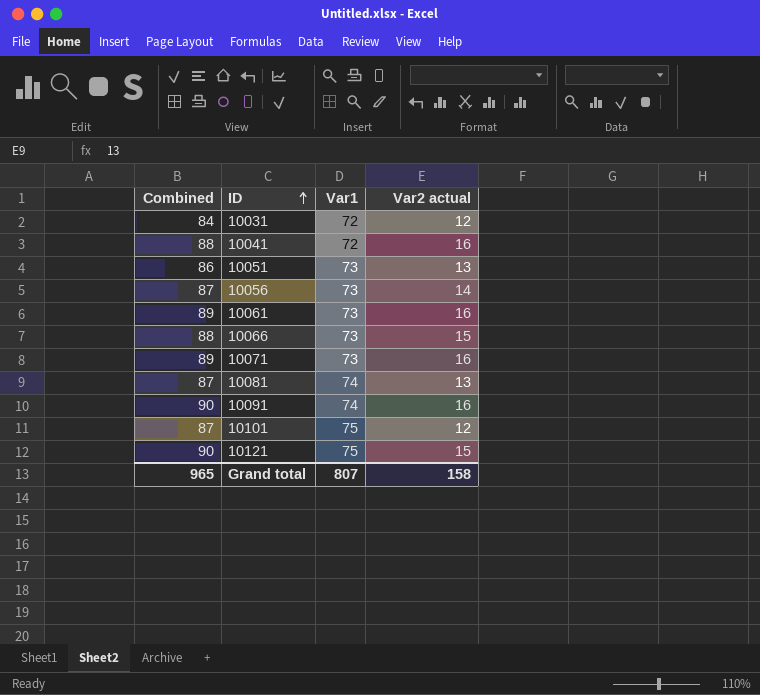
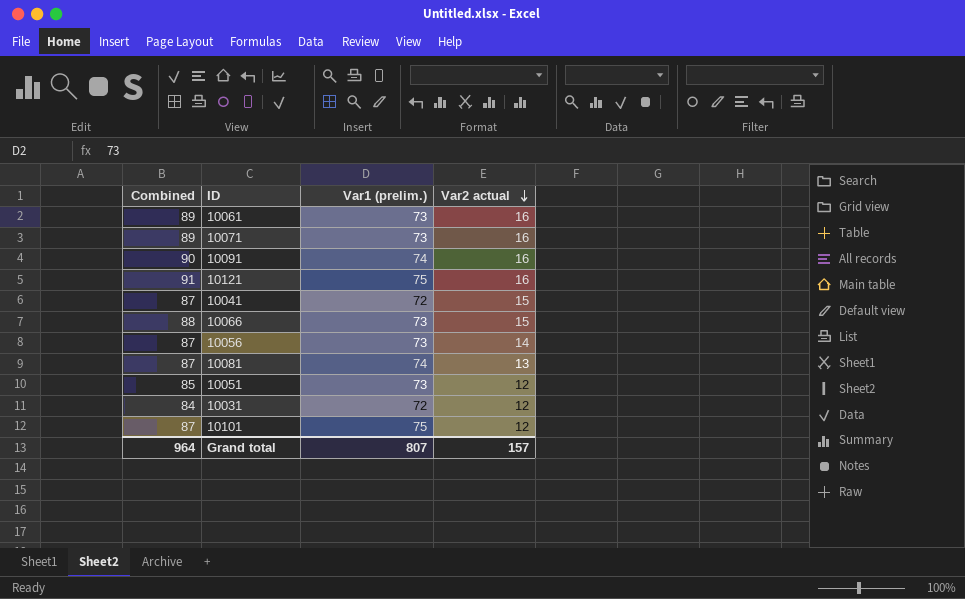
row order: ID ascending -> Var2 actual descending
column name: Var1 -> Var1 (prelim.)
10121 | Combined: 90 -> 91
10121 | Var2 actual: 15 -> 16
10041 | Combined: 88 -> 87
10041 | Var2 actual: 16 -> 15
10051 | Combined: 86 -> 85
10051 | Var2 actual: 13 -> 12
Grand total | Combined: 965 -> 964
Grand total | Var2 actual: 158 -> 157

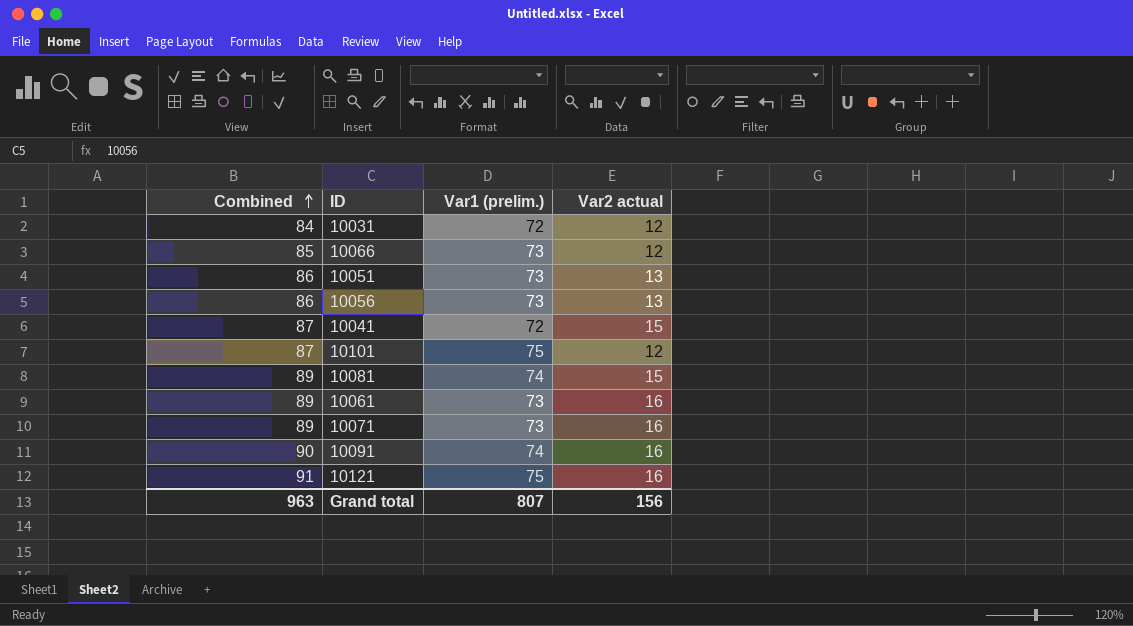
row order: Var2 actual descending -> Combined ascending
10066 | Combined: 88 -> 85
10066 | Var2 actual: 15 -> 12
10051 | Combined: 85 -> 86
10051 | Var2 actual: 12 -> 13
10056 | Combined: 87 -> 86
10056 | Var2 actual: 14 -> 13
10081 | Combined: 87 -> 89
10081 | Var2 actual: 13 -> 15
Grand total | Combined: 964 -> 963
Grand total | Var2 actual: 157 -> 156

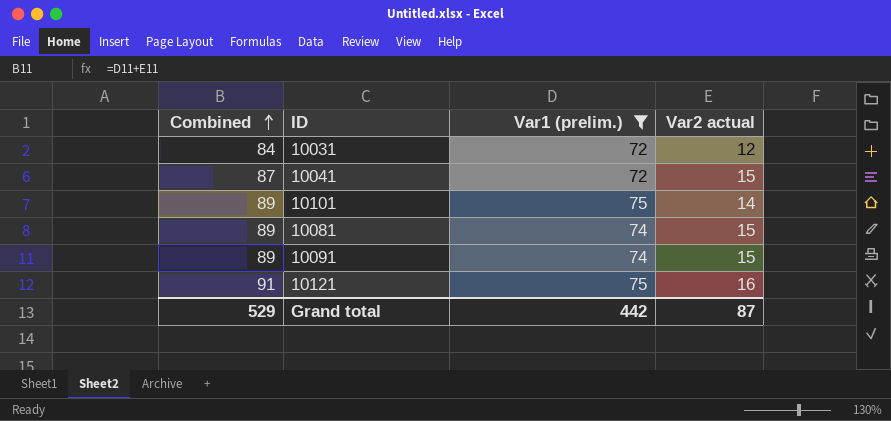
filter: none -> Var1 (prelim.) != 73
10101 | Combined: 87 -> 89
10101 | Var2 actual: 12 -> 14
10091 | Combined: 90 -> 89
10091 | Var2 actual: 16 -> 15
Grand total | Combined: 963 -> 529
Grand total | Var1 (prelim.): 807 -> 442
Grand total | Var2 actual: 156 -> 87

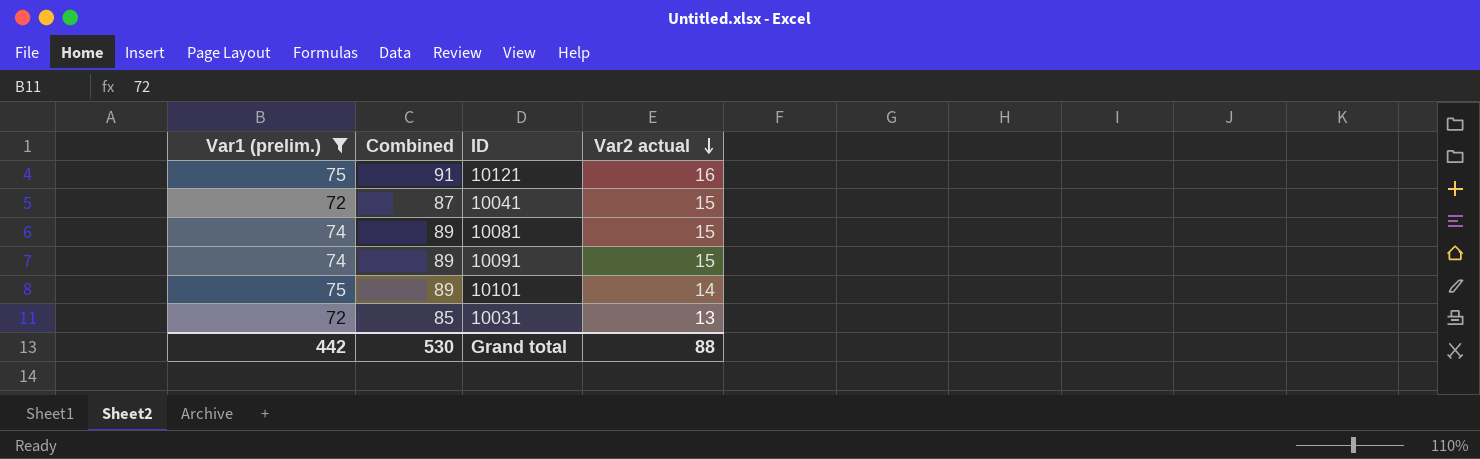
row order: Combined ascending -> Var2 actual descending
column Var1 (prelim.) | position: 3 -> 1
10031 | Combined: 84 -> 85
10031 | Var2 actual: 12 -> 13
Grand total | Combined: 529 -> 530
Grand total | Var2 actual: 87 -> 88

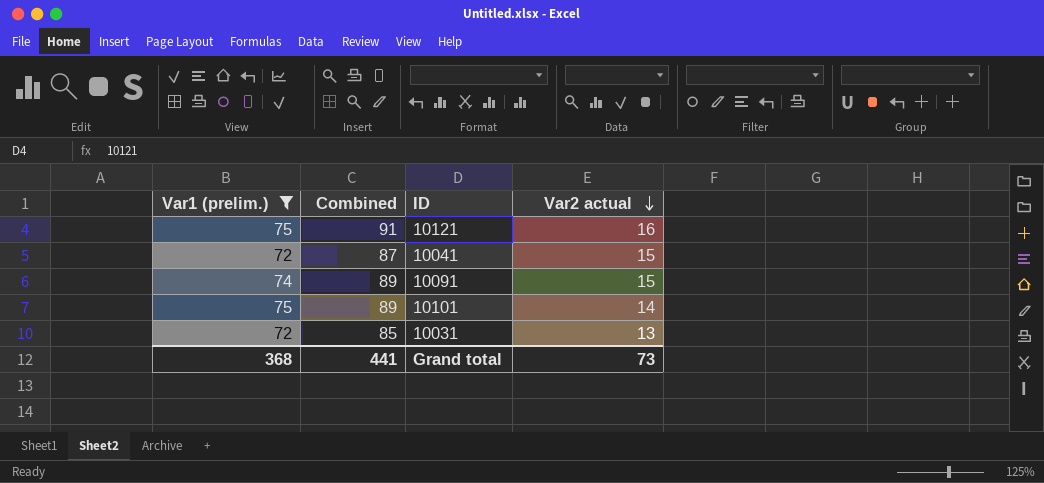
row 10081: 74 | 89 | 15 -> none
Grand total | Var1 (prelim.): 442 -> 368
Grand total | Combined: 530 -> 441
Grand total | Var2 actual: 88 -> 73

